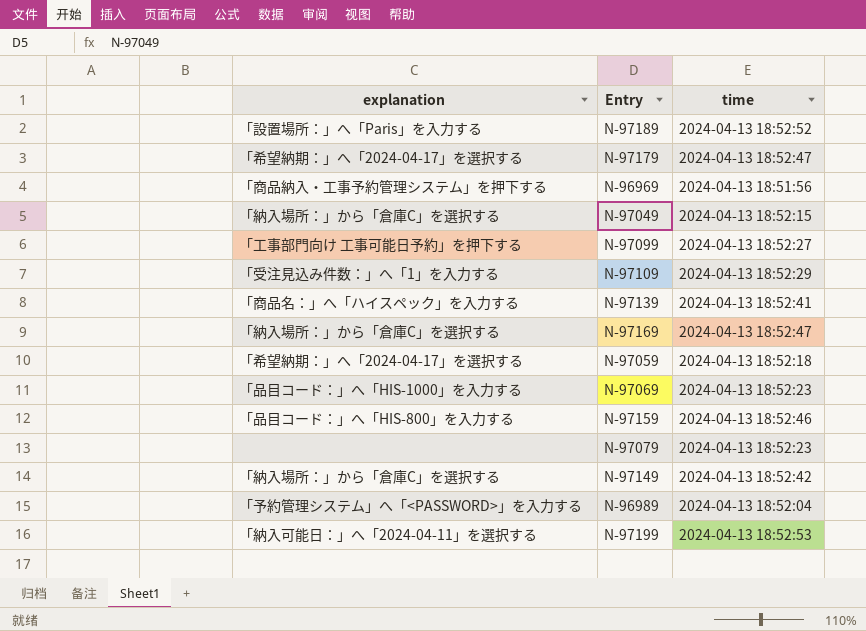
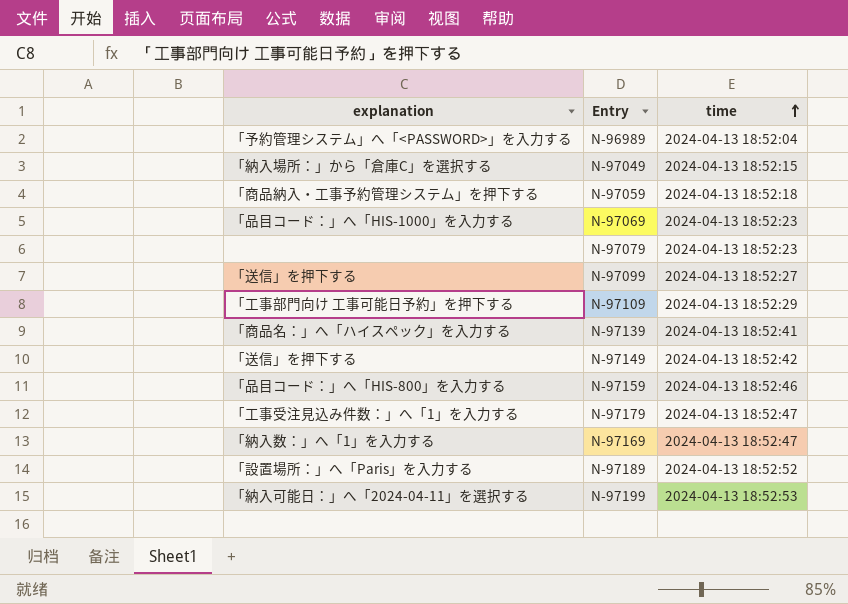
row order: none -> time ascending
row N-96969: 「商品納入・工事予約管理システム」を押下する | 2024-04-13 18:51:56 -> none
N-97059 | explanation: 「希望納期：」へ「2024-04-17」を選択する -> 「商品納入・工事予約管理システム」を押下する
N-97099 | explanation: 「工事部門向け 工事可能日予約」を押下する -> 「送信」を押下する
N-97109 | explanation: 「受注見込み件数：」へ「1」を入力する -> 「工事部門向け 工事可能日予約」を押下する
N-97149 | explanation: 「納入場所：」から「倉庫C」を選択する -> 「送信」を押下する
N-97179 | explanation: 「希望納期：」へ「2024-04-17」を選択する -> 「工事受注見込み件数：」へ「1」を入力する
N-97169 | explanation: 「納入場所：」から「倉庫C」を選択する -> 「納入数：」へ「1」を入力する

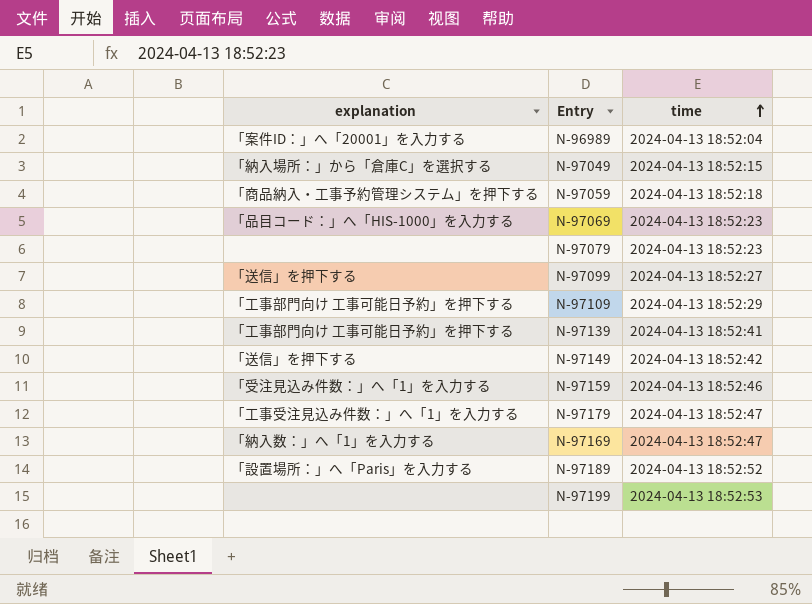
N-96989 | explanation: 「予約管理システム」へ「<PASSWORD>」を入力する -> 「案件ID：」へ「20001」を入力する
N-97139 | explanation: 「商品名：」へ「ハイスペック」を入力する -> 「工事部門向け 工事可能日予約」を押下する
N-97159 | explanation: 「品目コード：」へ「HIS-800」を入力する -> 「受注見込み件数：」へ「1」を入力する
N-97199 | explanation: 「納入可能日：」へ「2024-04-11」を選択する -> none

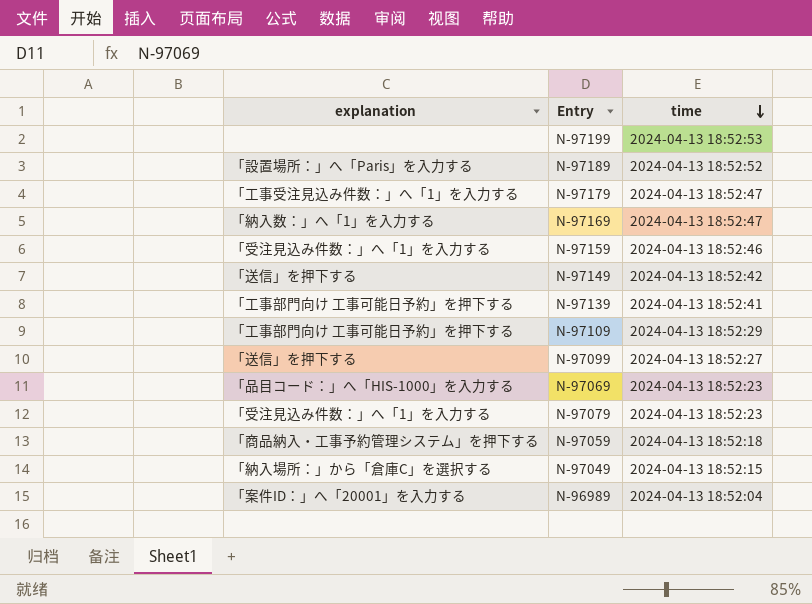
row order: time ascending -> time descending
N-97079 | explanation: none -> 「受注見込み件数：」へ「1」を入力する

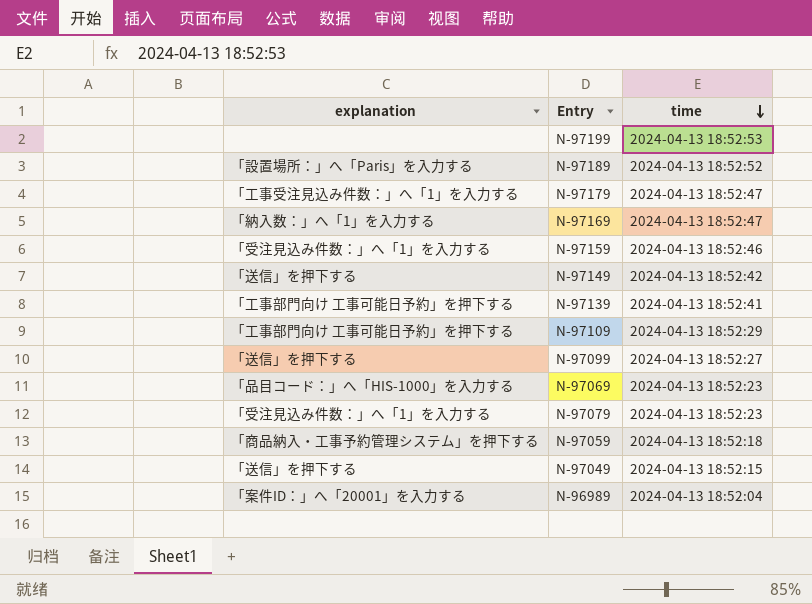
N-97049 | explanation: 「納入場所：」から「倉庫C」を選択する -> 「送信」を押下する

